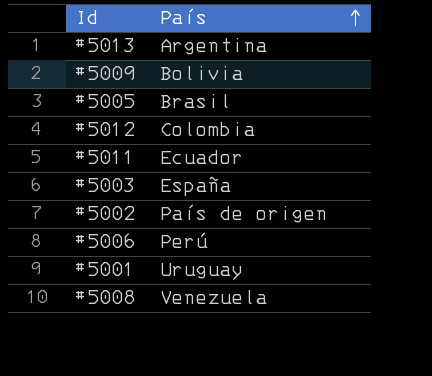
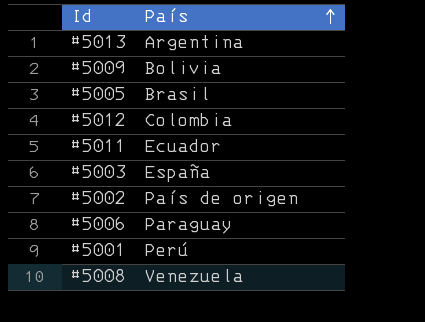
#5006 | País: Perú -> Paraguay
#5001 | País: Uruguay -> Perú

